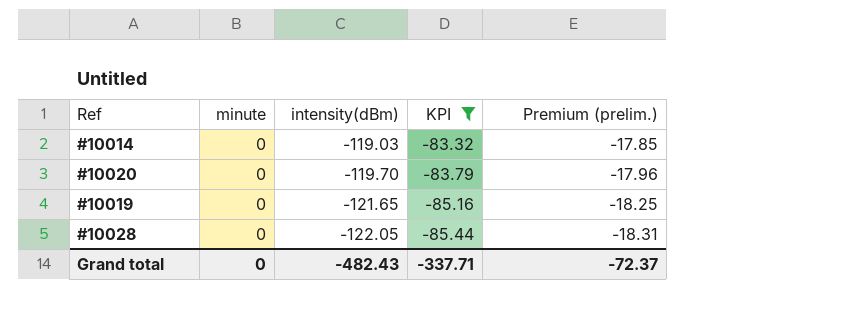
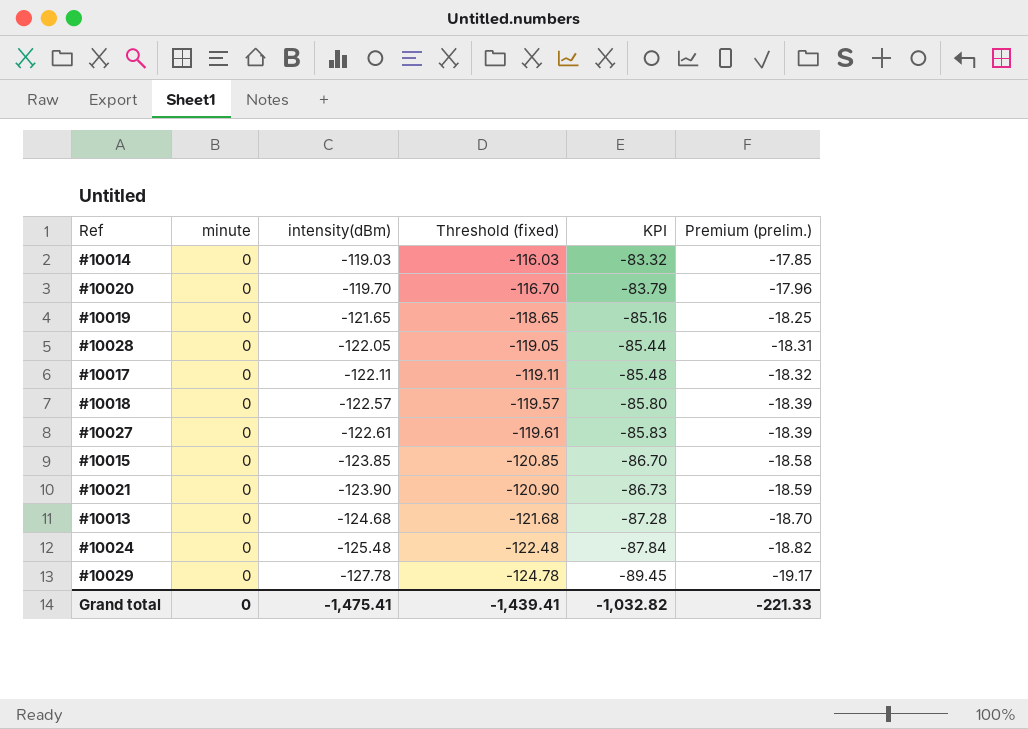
filter: KPI >= -85.44 -> none
column Threshold (fixed) | formula: none -> [intensity(dBm)] + 3
Grand total | intensity(dBm): -482.43 -> -1,475.41
Grand total | KPI: -337.71 -> -1,032.82
Grand total | Premium (prelim.): -72.37 -> -221.33

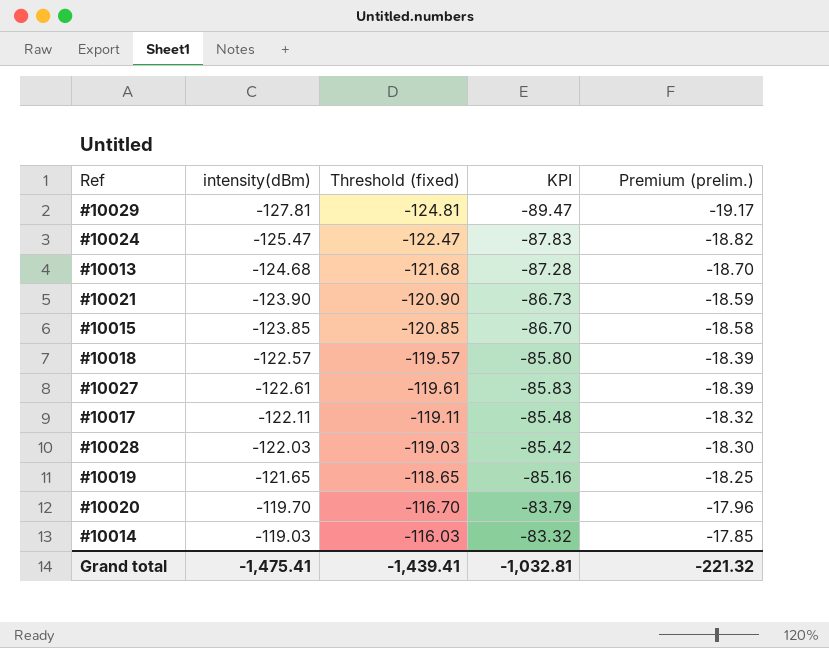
row order: intensity(dBm) descending -> Premium (prelim.) ascending
column minute | position: 2 -> none
#10029 | intensity(dBm): -127.78 -> -127.81
#10029 | Threshold (fixed): -124.78 -> -124.81
#10029 | KPI: -89.45 -> -89.47
#10024 | intensity(dBm): -125.48 -> -125.47
#10024 | Threshold (fixed): -122.48 -> -122.47
#10024 | KPI: -87.84 -> -87.83
#10028 | intensity(dBm): -122.05 -> -122.03
#10028 | Threshold (fixed): -119.05 -> -119.03
#10028 | KPI: -85.44 -> -85.42
#10028 | Premium (prelim.): -18.31 -> -18.30
Grand total | KPI: -1,032.82 -> -1,032.81
Grand total | Premium (prelim.): -221.33 -> -221.32

